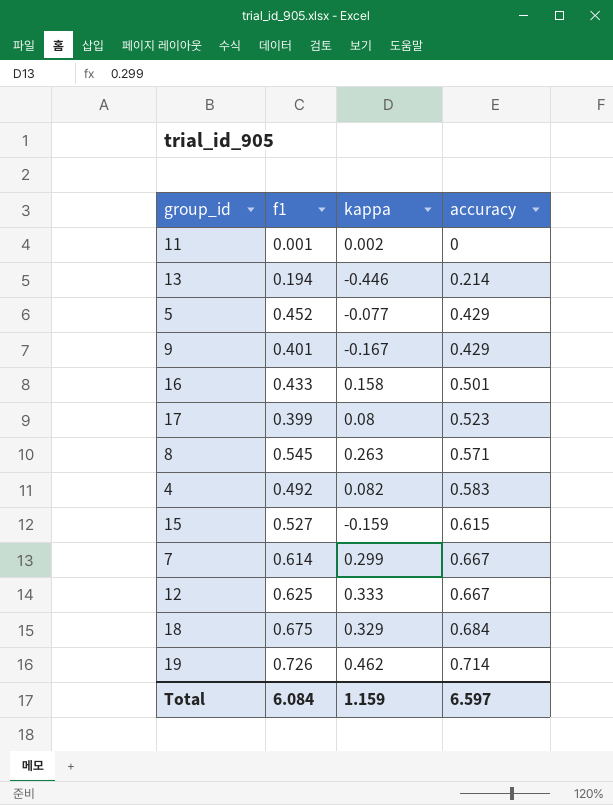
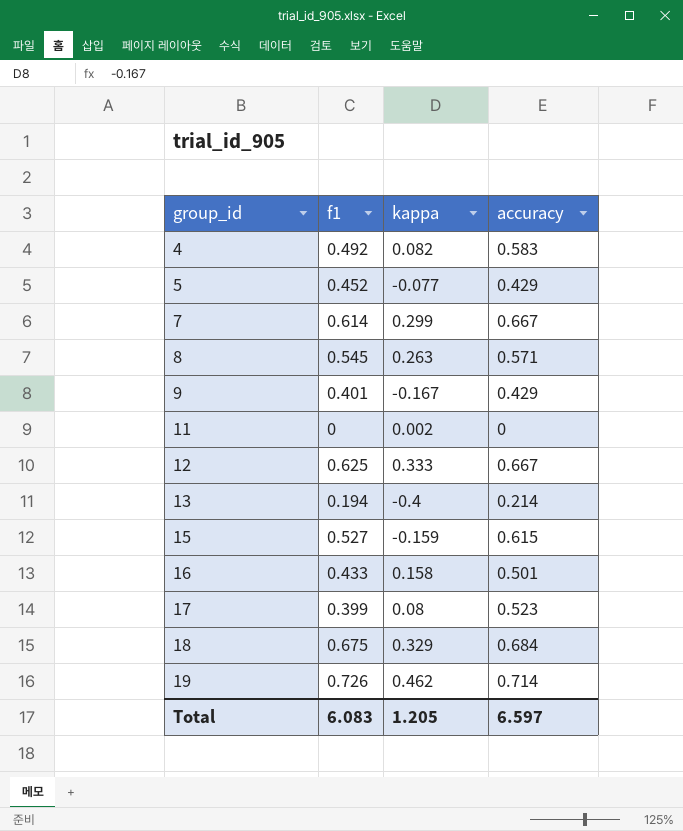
row order: accuracy ascending -> group_id ascending
11 | f1: 0.001 -> 0
13 | kappa: -0.446 -> -0.4
Total | f1: 6.084 -> 6.083
Total | kappa: 1.159 -> 1.205

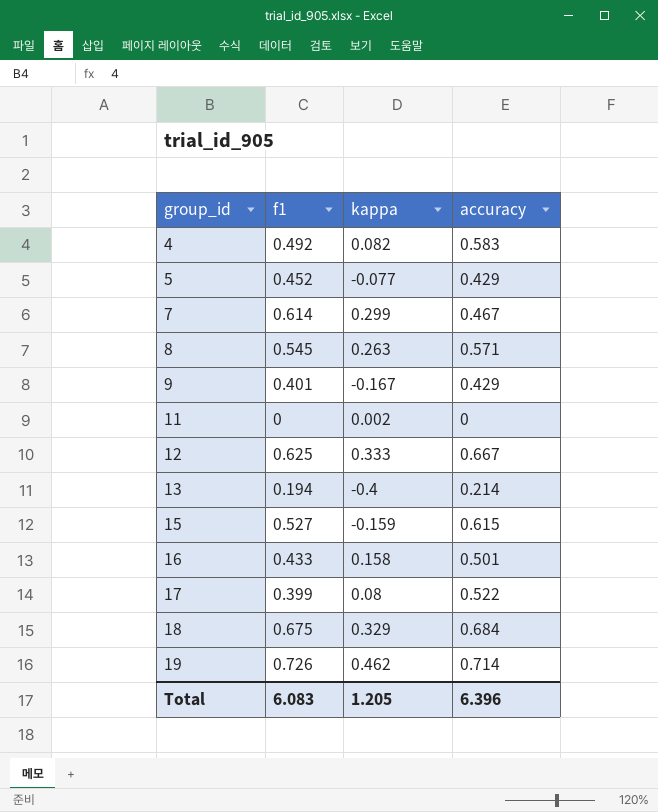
7 | accuracy: 0.667 -> 0.467
17 | accuracy: 0.523 -> 0.522
Total | accuracy: 6.597 -> 6.396

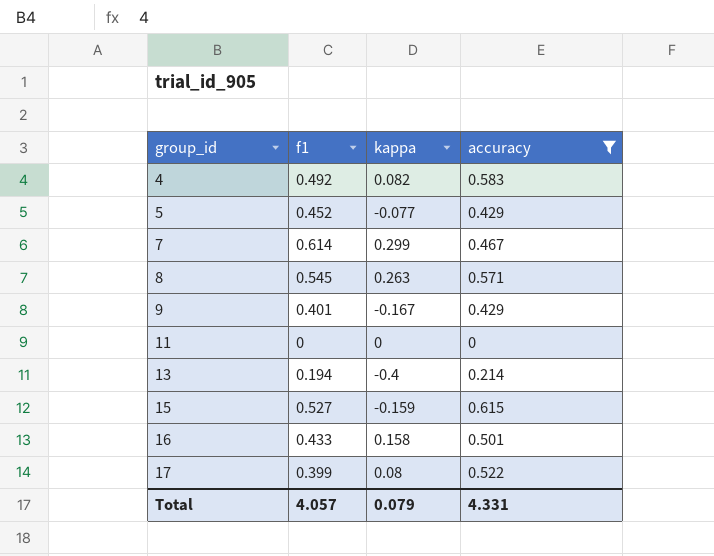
filter: none -> accuracy <= 0.615
11 | kappa: 0.002 -> 0
Total | f1: 6.083 -> 4.057
Total | kappa: 1.205 -> 0.079
Total | accuracy: 6.396 -> 4.331

